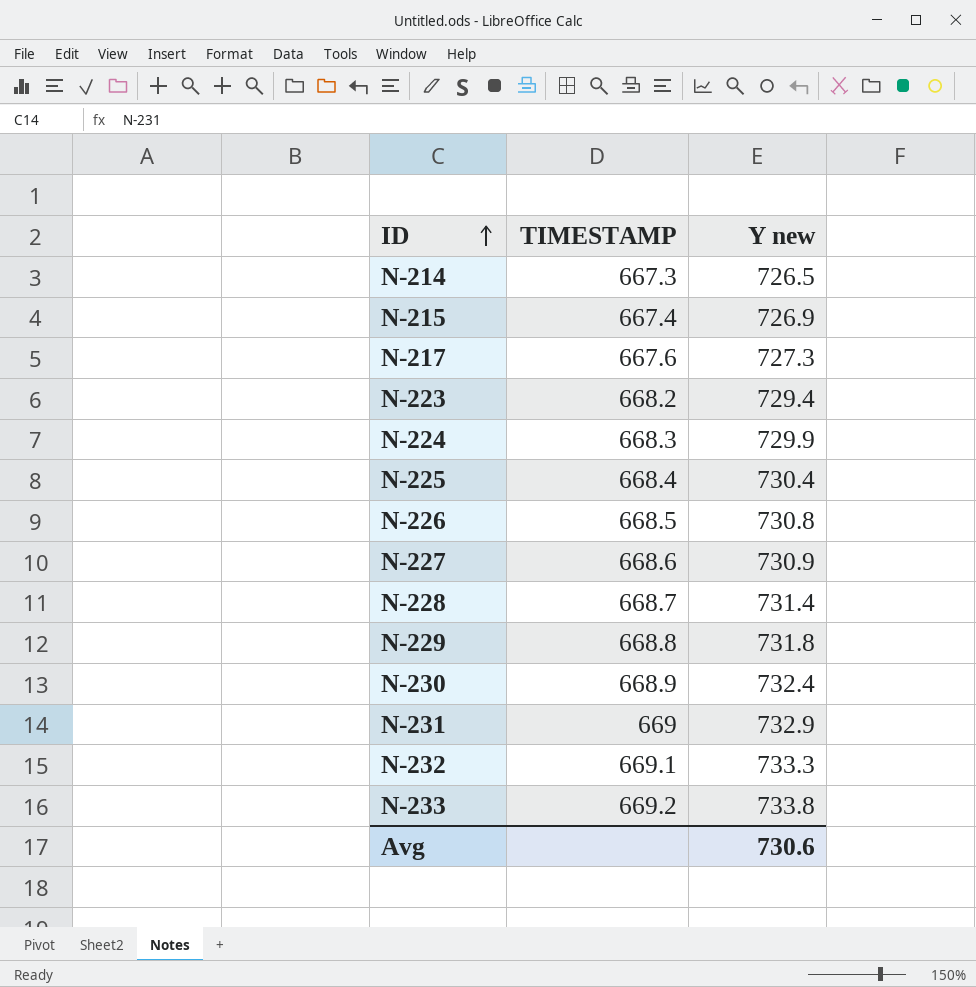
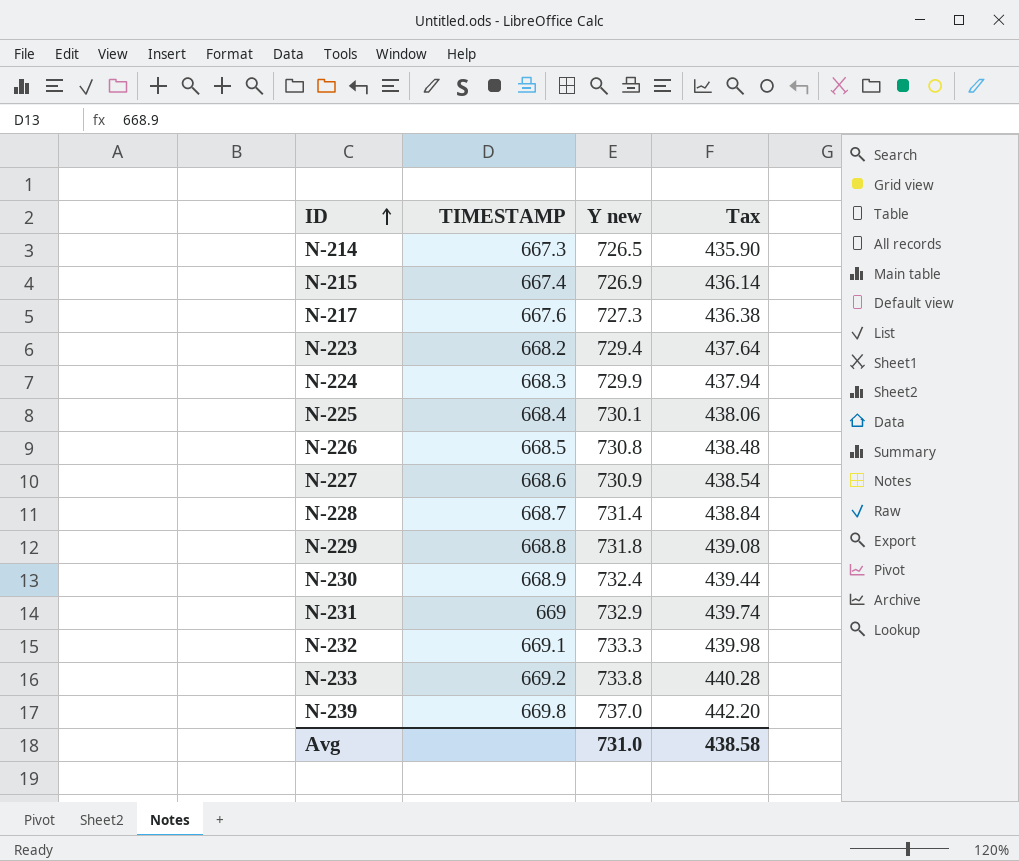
column Tax | formula: none -> [Y new] * 0.6
N-225 | Y new: 730.4 -> 730.1
row N-239: none -> 669.8 | 737.0 | 442.20
Avg | Y new: 730.6 -> 731.0

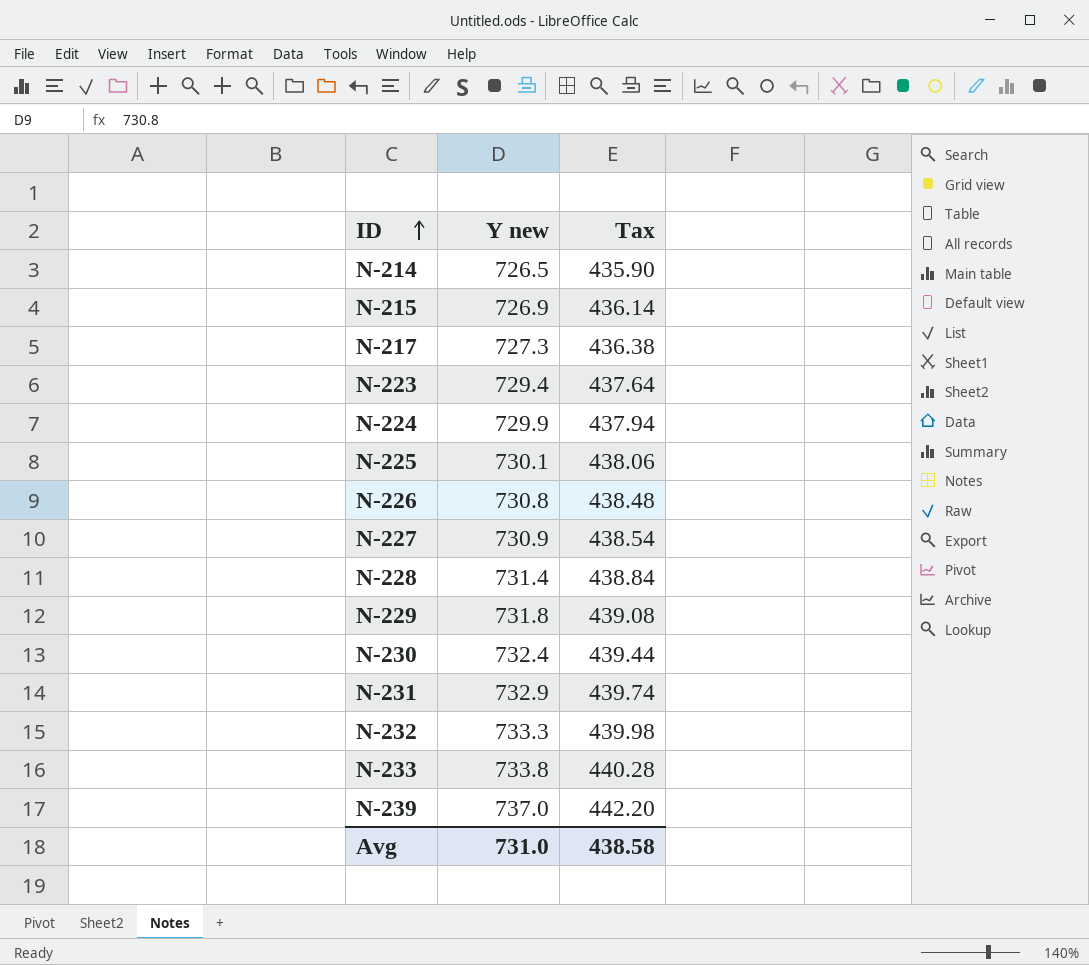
column TIMESTAMP | position: 2 -> none

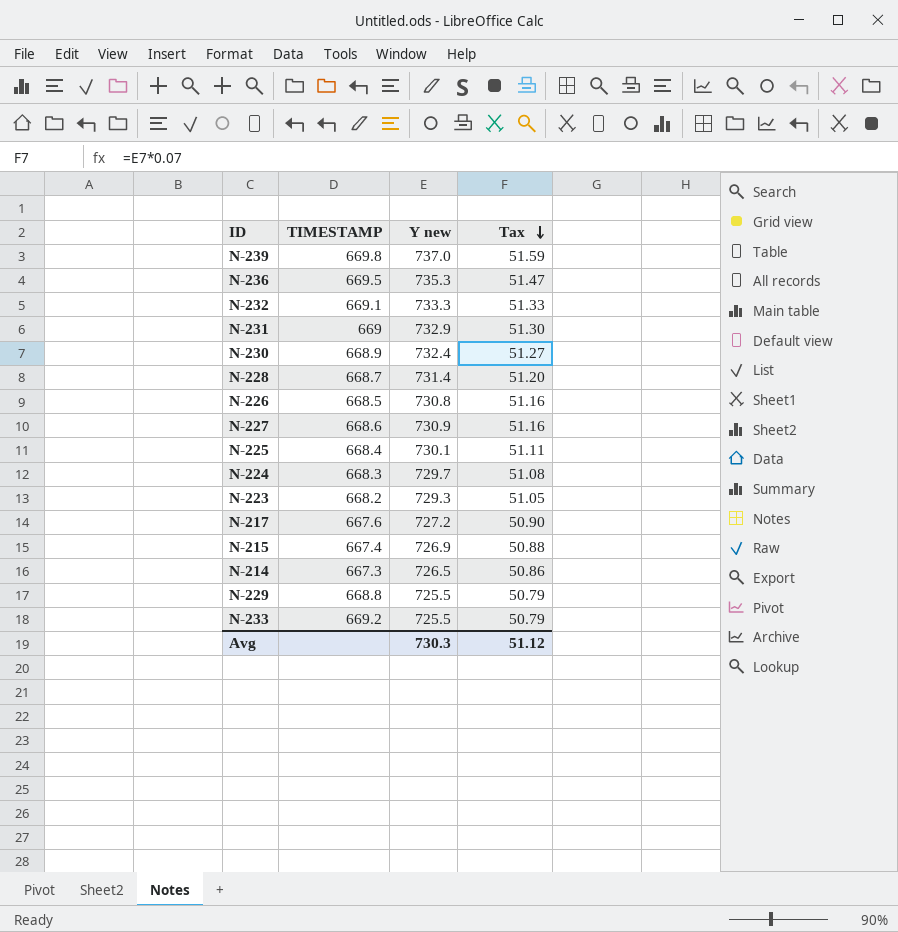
row order: ID ascending -> Tax descending
column TIMESTAMP | position: none -> 2
column Tax | formula: [Y new] * 0.6 -> [Y new] * 0.07
row N-236: none -> 669.5 | 735.3 | 51.47
N-224 | Y new: 729.9 -> 729.7
N-223 | Y new: 729.4 -> 729.3
N-217 | Y new: 727.3 -> 727.2
N-229 | Y new: 731.8 -> 725.5
N-233 | Y new: 733.8 -> 725.5
Avg | Y new: 731.0 -> 730.3
Avg | Tax: 438.58 -> 51.12

